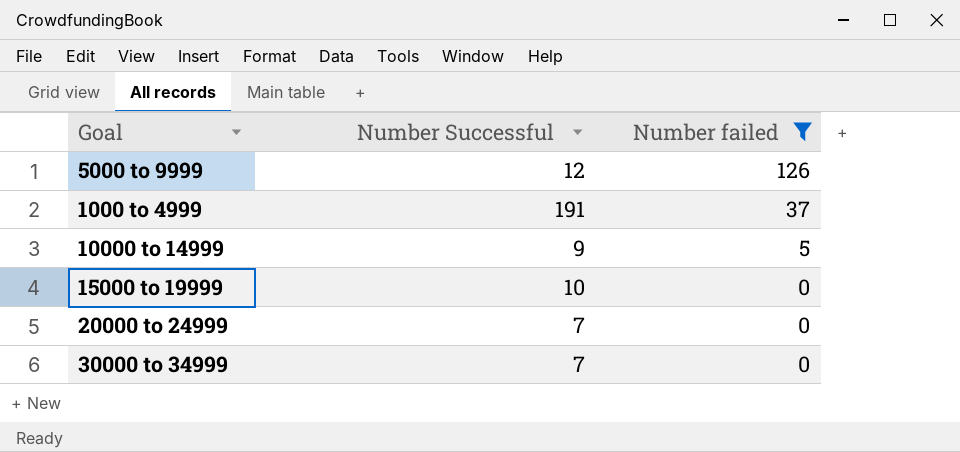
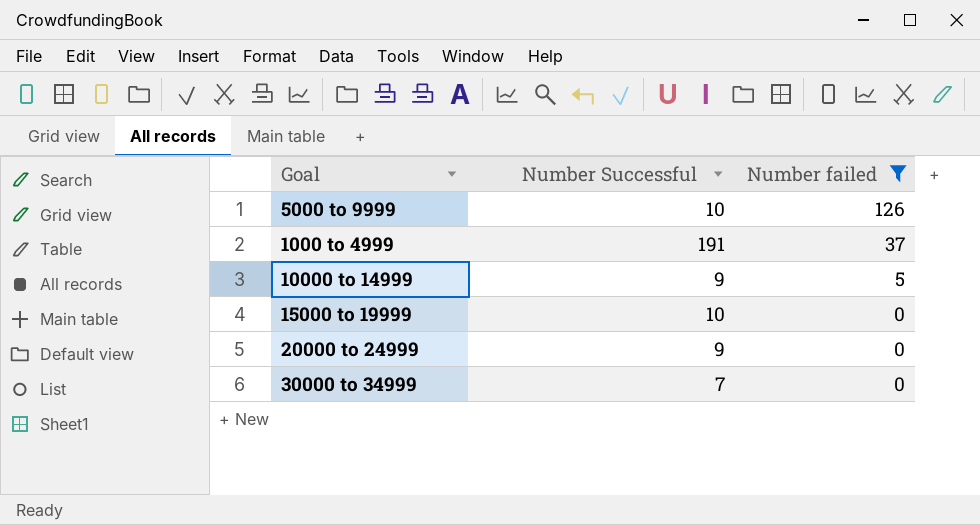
5000 to 9999 | Number Successful: 12 -> 10
20000 to 24999 | Number Successful: 7 -> 9

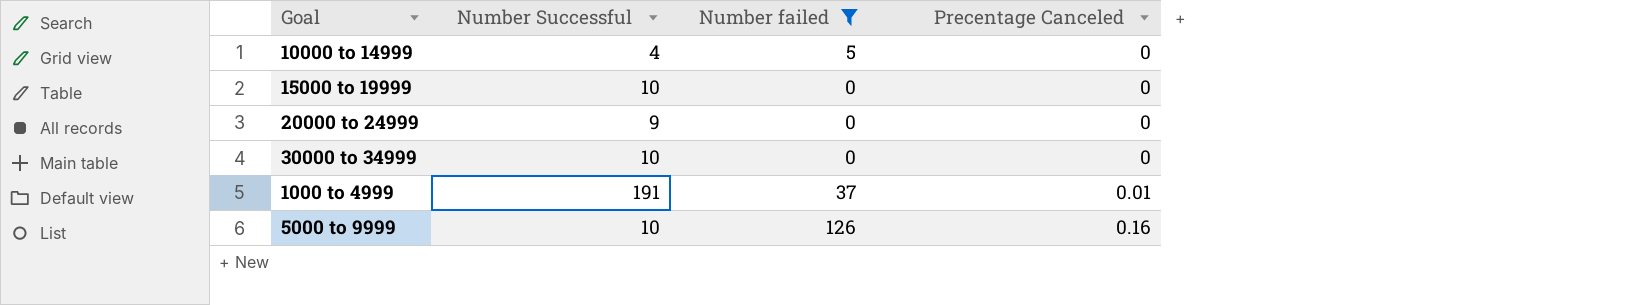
row order: Number failed descending -> Precentage Canceled ascending
column Precentage Canceled | position: none -> 4
10000 to 14999 | Number Successful: 9 -> 4
30000 to 34999 | Number Successful: 7 -> 10

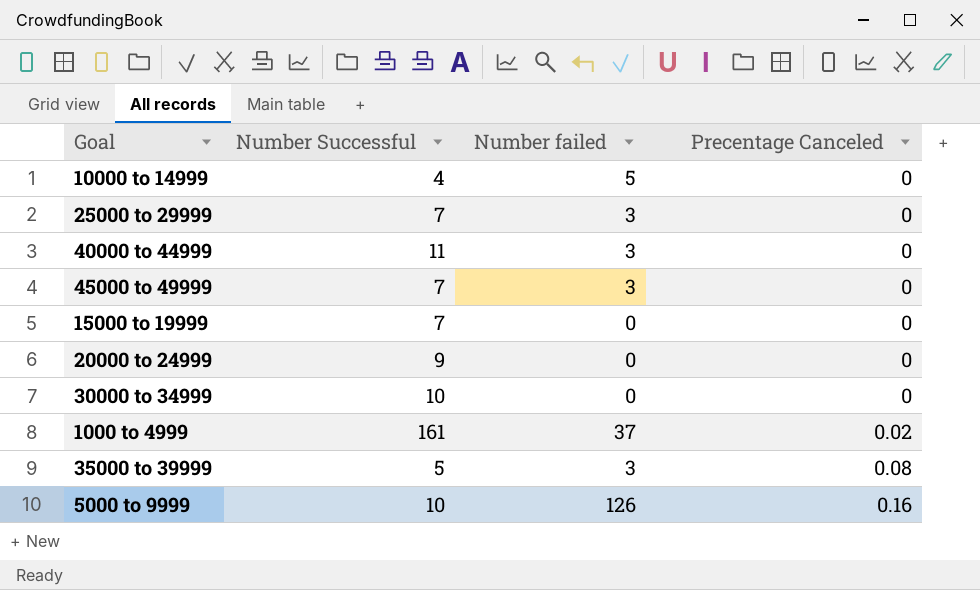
filter: Number failed != 3 -> none
15000 to 19999 | Number Successful: 10 -> 7
1000 to 4999 | Number Successful: 191 -> 161
1000 to 4999 | Precentage Canceled: 0.01 -> 0.02

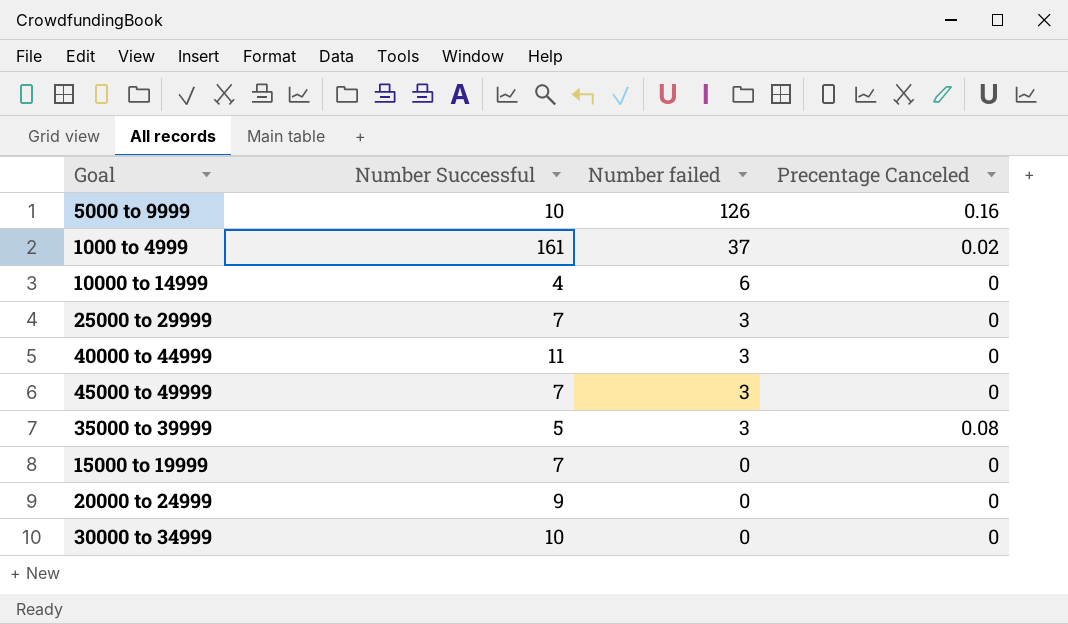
row order: Precentage Canceled ascending -> Number failed descending
10000 to 14999 | Number failed: 5 -> 6

